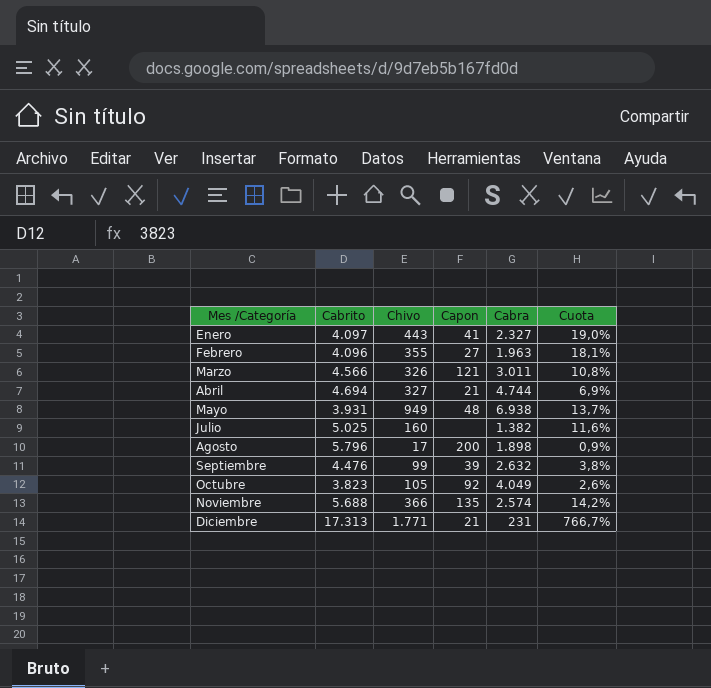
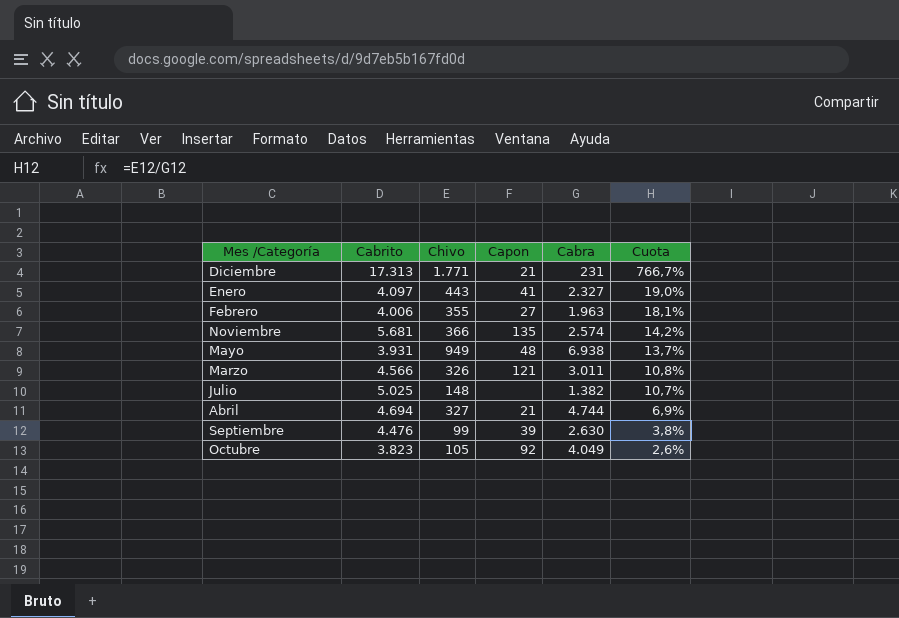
row order: Mes /Categoría ascending -> Cuota descending
row Agosto: 5.796 | 17 | 200 | 1.898 | 0,9% -> none
Febrero | Cabrito: 4.096 -> 4.006
Noviembre | Cabrito: 5.688 -> 5.681
Julio | Chivo: 160 -> 148
Julio | Cuota: 11,6% -> 10,7%
Septiembre | Cabra: 2.632 -> 2.630

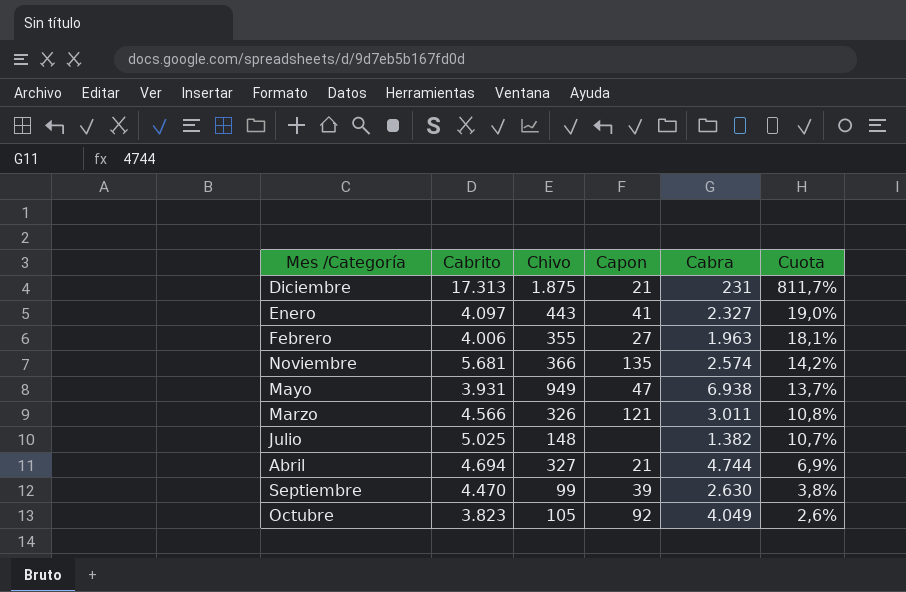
Diciembre | Chivo: 1.771 -> 1.875
Diciembre | Cuota: 766,7% -> 811,7%
Mayo | Capon: 48 -> 47
Septiembre | Cabrito: 4.476 -> 4.470

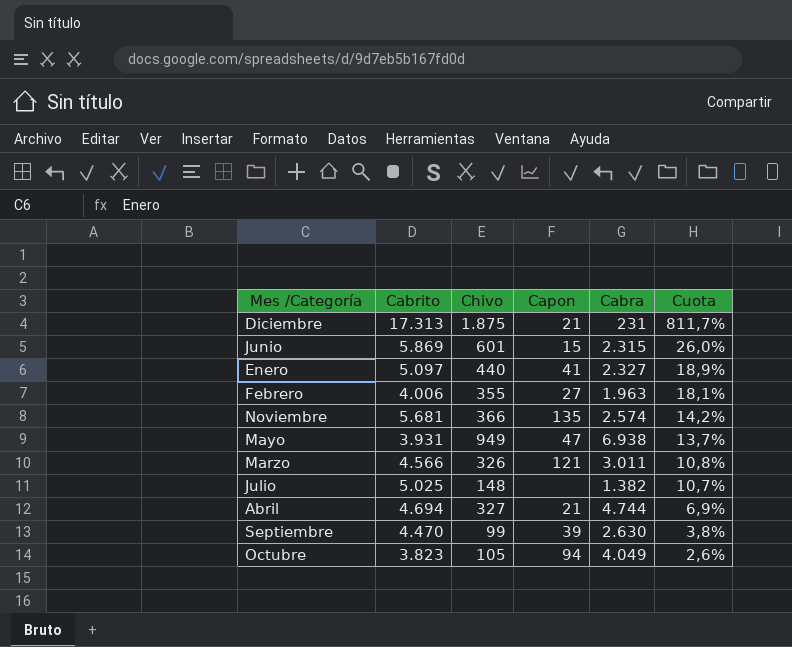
row Junio: none -> 5.869 | 601 | 15 | 2.315 | 26,0%
Enero | Cabrito: 4.097 -> 5.097
Enero | Chivo: 443 -> 440
Enero | Cuota: 19,0% -> 18,9%
Octubre | Capon: 92 -> 94

